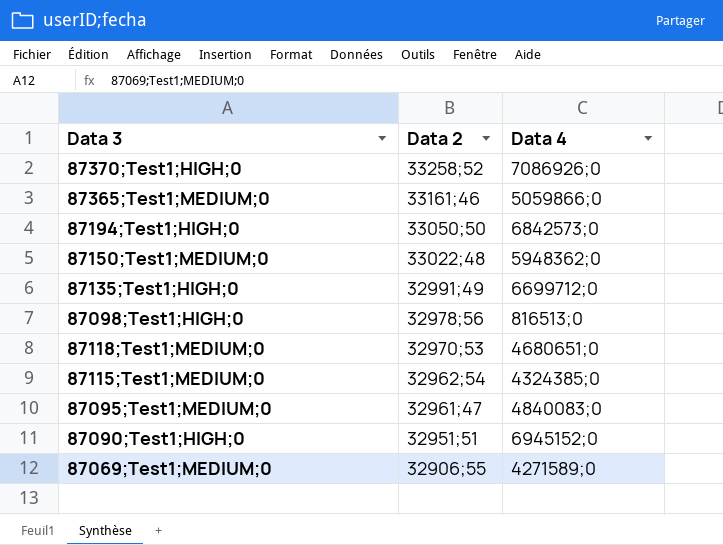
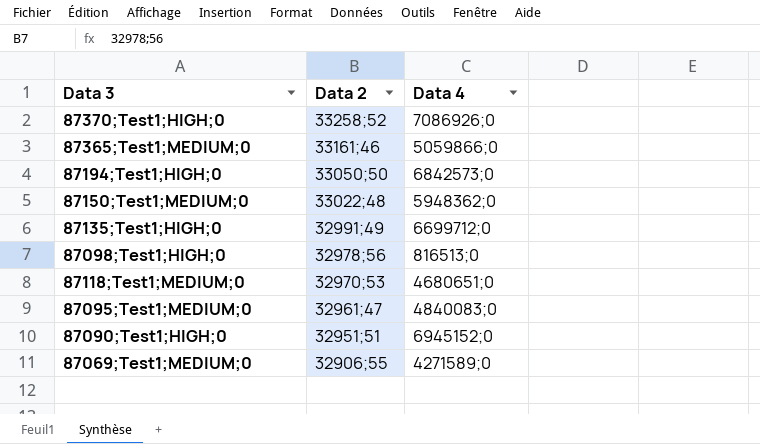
row 87115;Test1;MEDIUM;0: 32962;54 | 4324385;0 -> none

